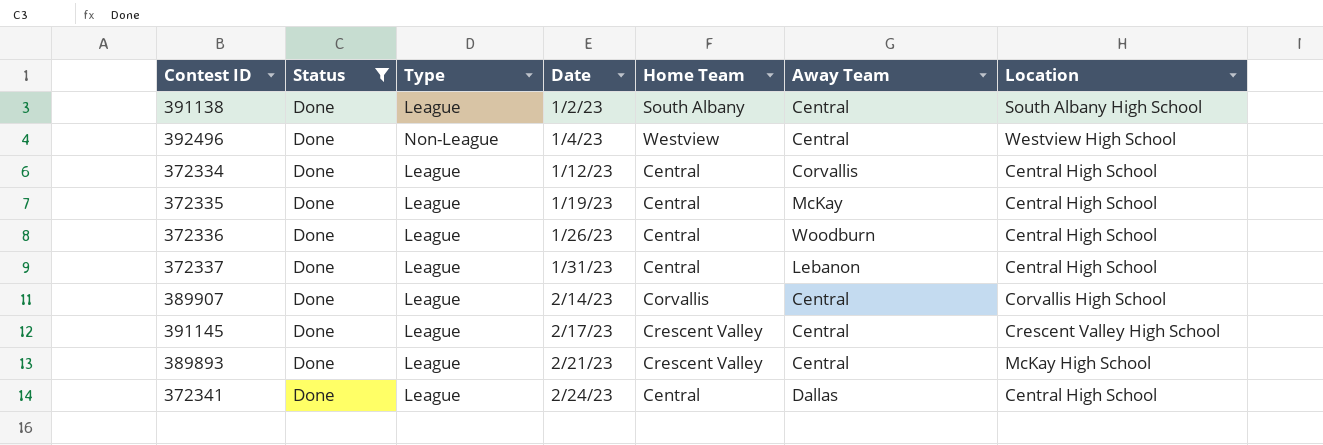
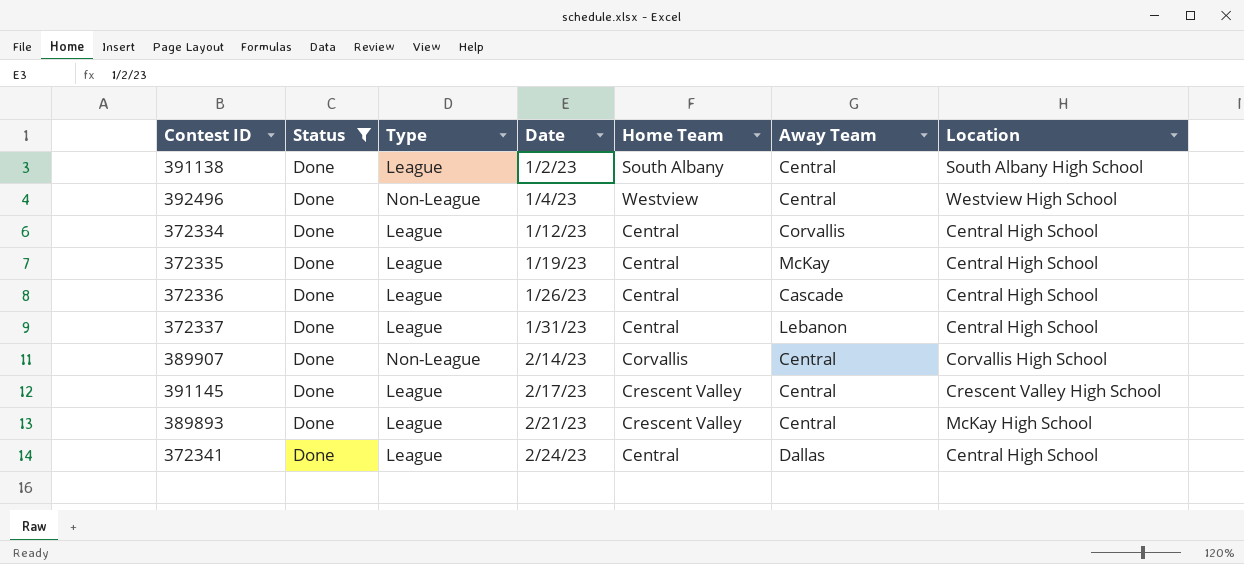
372336 | Away Team: Woodburn -> Cascade
389907 | Type: League -> Non-League

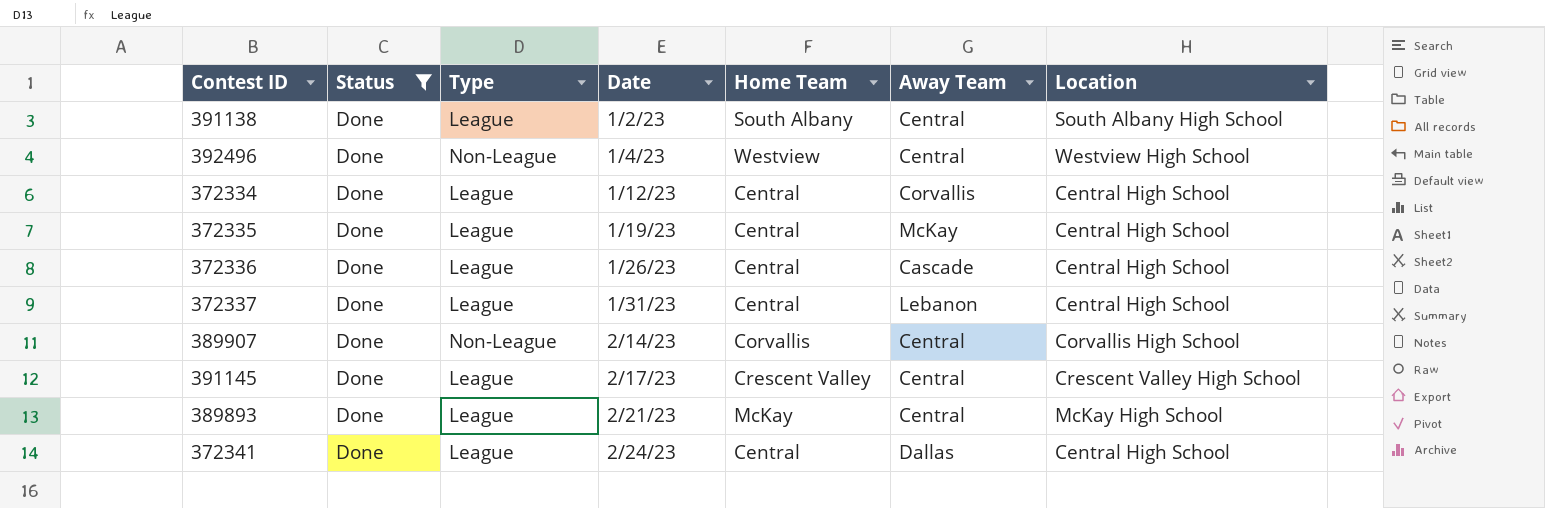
389893 | Home Team: Crescent Valley -> McKay

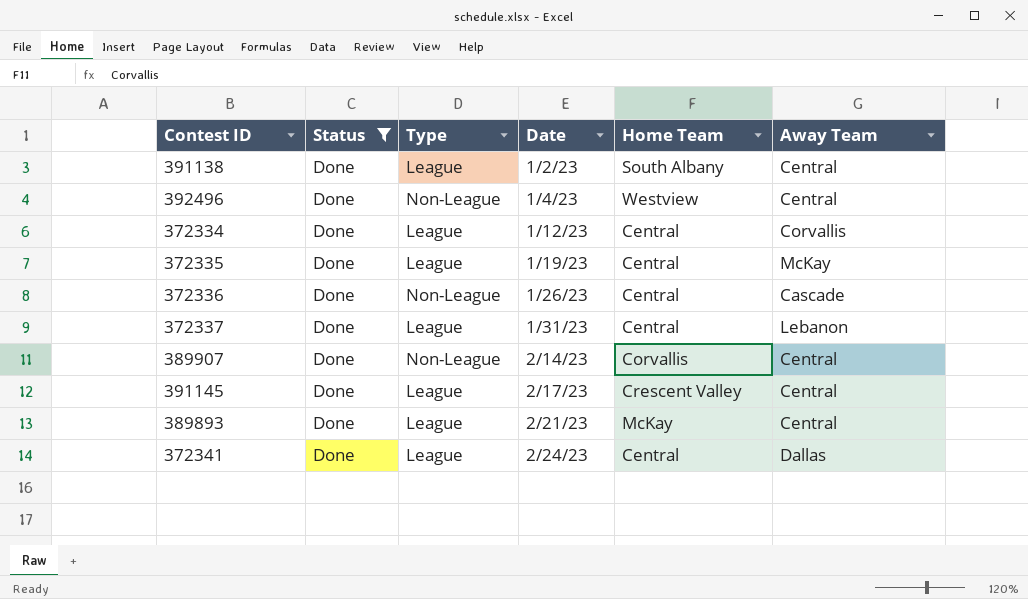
column Location | position: 7 -> none
372336 | Type: League -> Non-League

